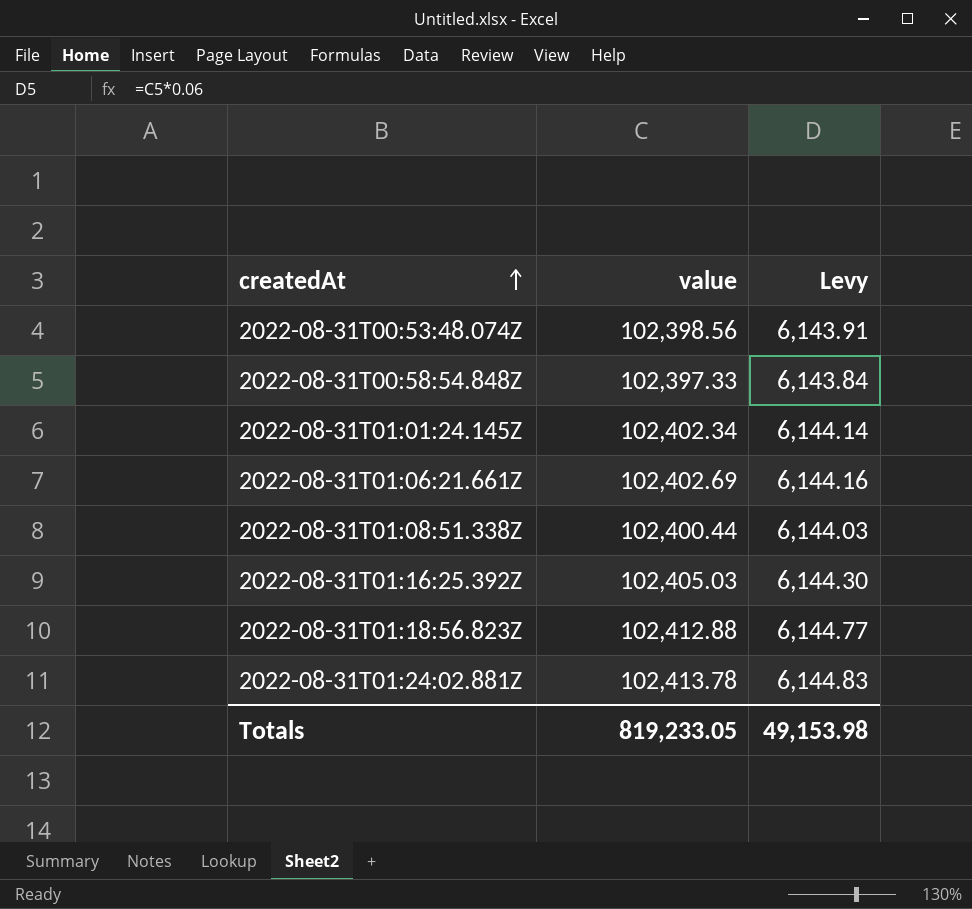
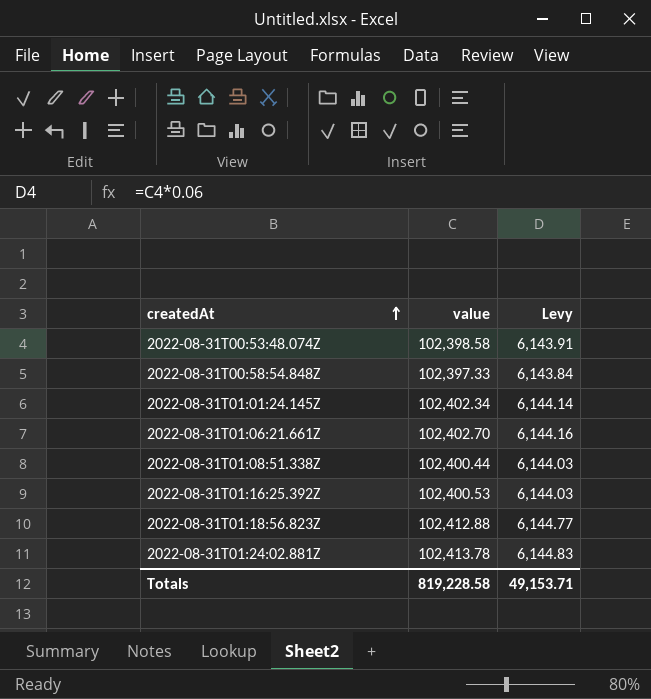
2022-08-31T00:53:48.074Z | value: 102,398.56 -> 102,398.58
2022-08-31T01:06:21.661Z | value: 102,402.69 -> 102,402.70
2022-08-31T01:16:25.392Z | value: 102,405.03 -> 102,400.53
2022-08-31T01:16:25.392Z | Levy: 6,144.30 -> 6,144.03
Totals | value: 819,233.05 -> 819,228.58
Totals | Levy: 49,153.98 -> 49,153.71

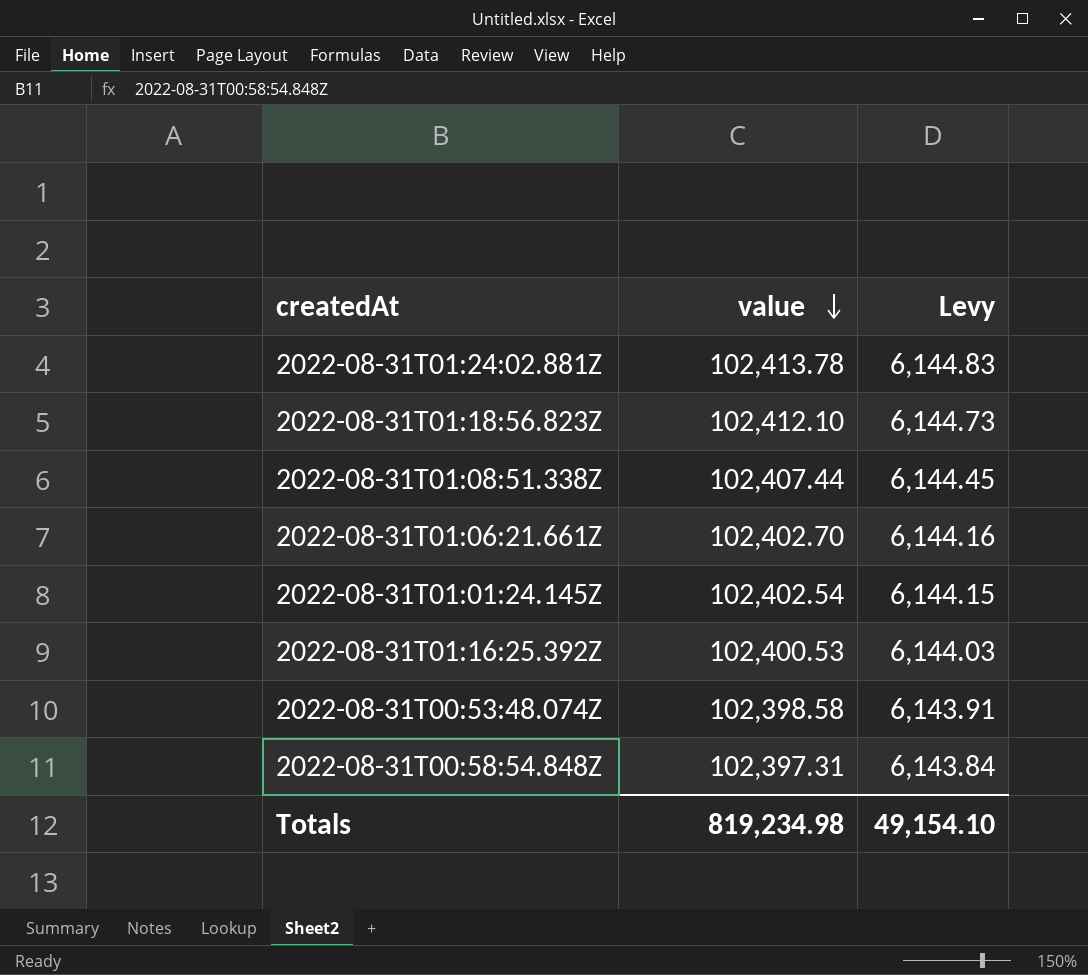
row order: createdAt ascending -> value descending
2022-08-31T01:18:56.823Z | value: 102,412.88 -> 102,412.10
2022-08-31T01:18:56.823Z | Levy: 6,144.77 -> 6,144.73
2022-08-31T01:08:51.338Z | value: 102,400.44 -> 102,407.44
2022-08-31T01:08:51.338Z | Levy: 6,144.03 -> 6,144.45
2022-08-31T01:01:24.145Z | value: 102,402.34 -> 102,402.54
2022-08-31T01:01:24.145Z | Levy: 6,144.14 -> 6,144.15
2022-08-31T00:58:54.848Z | value: 102,397.33 -> 102,397.31
Totals | value: 819,228.58 -> 819,234.98
Totals | Levy: 49,153.71 -> 49,154.10

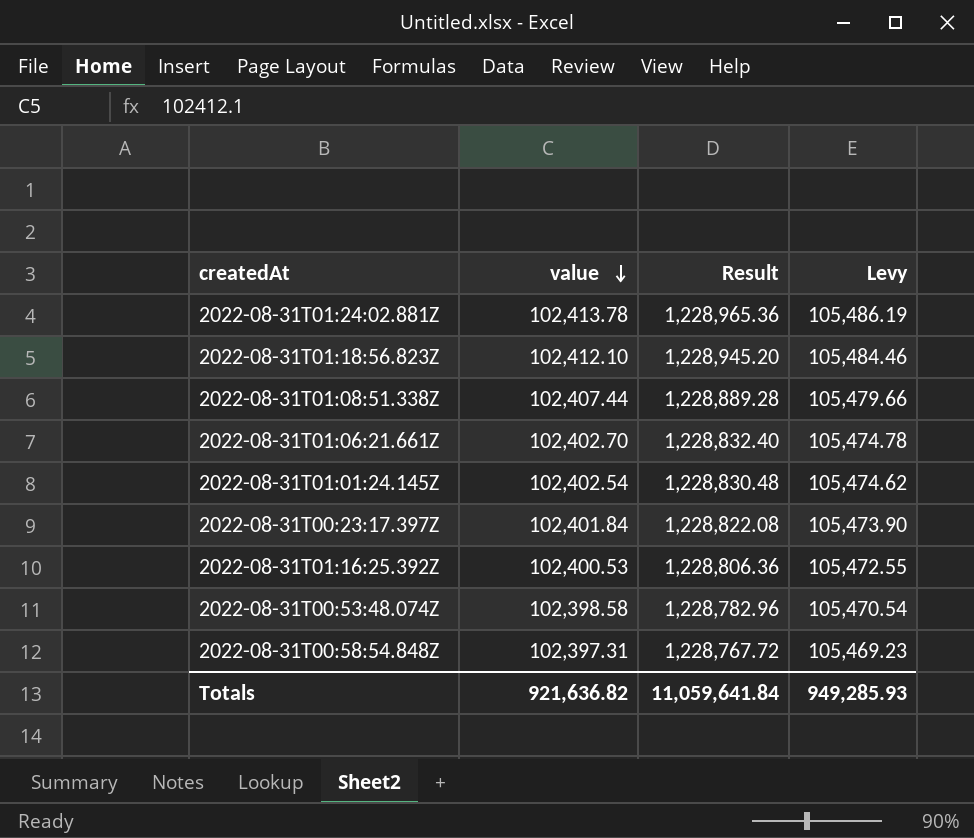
column Result | formula: none -> [value] * 12
column Levy | formula: [value] * 0.06 -> [value] * 1.03
row 2022-08-31T00:23:17.397Z: none -> 102,401.84 | 1,228,822.08 | 105,473.90
Totals | value: 819,234.98 -> 921,636.82
Totals | Levy: 49,154.10 -> 949,285.93

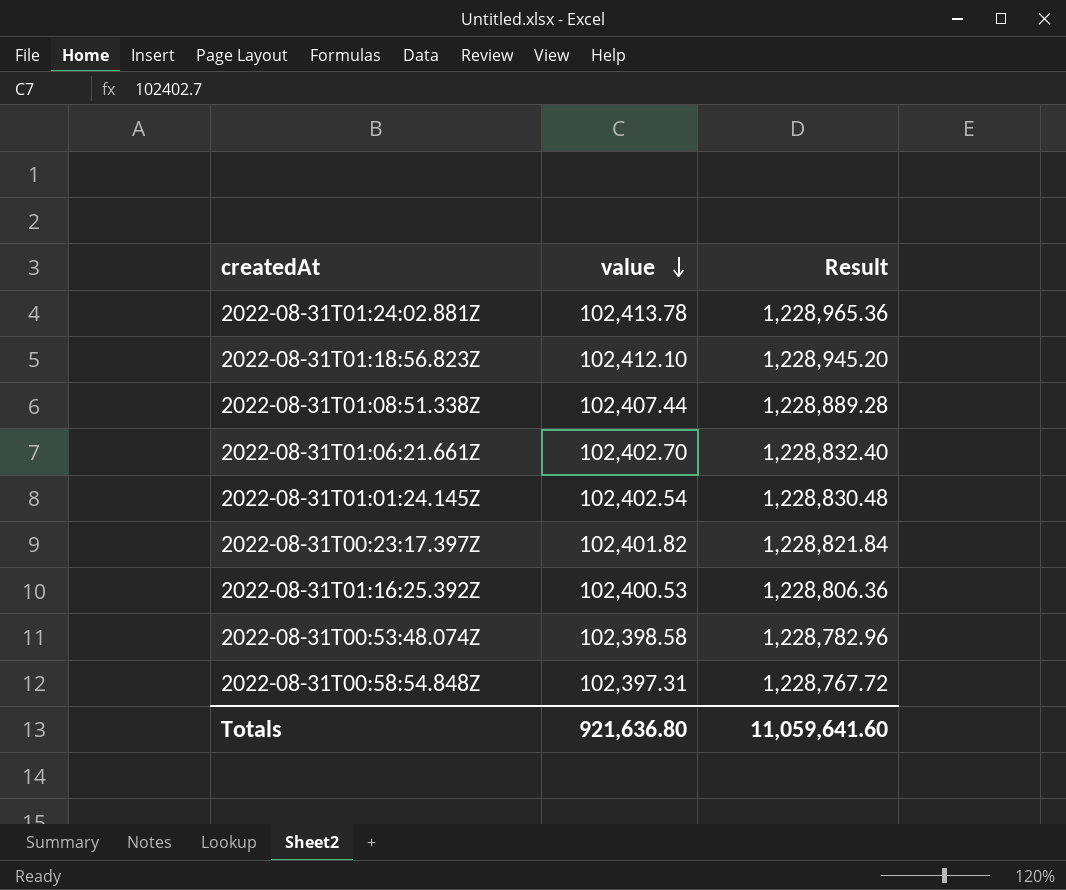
column Levy | formula: [value] * 1.03 -> none
2022-08-31T00:23:17.397Z | value: 102,401.84 -> 102,401.82
2022-08-31T00:23:17.397Z | Result: 1,228,822.08 -> 1,228,821.84
Totals | value: 921,636.82 -> 921,636.80
Totals | Result: 11,059,641.84 -> 11,059,641.60

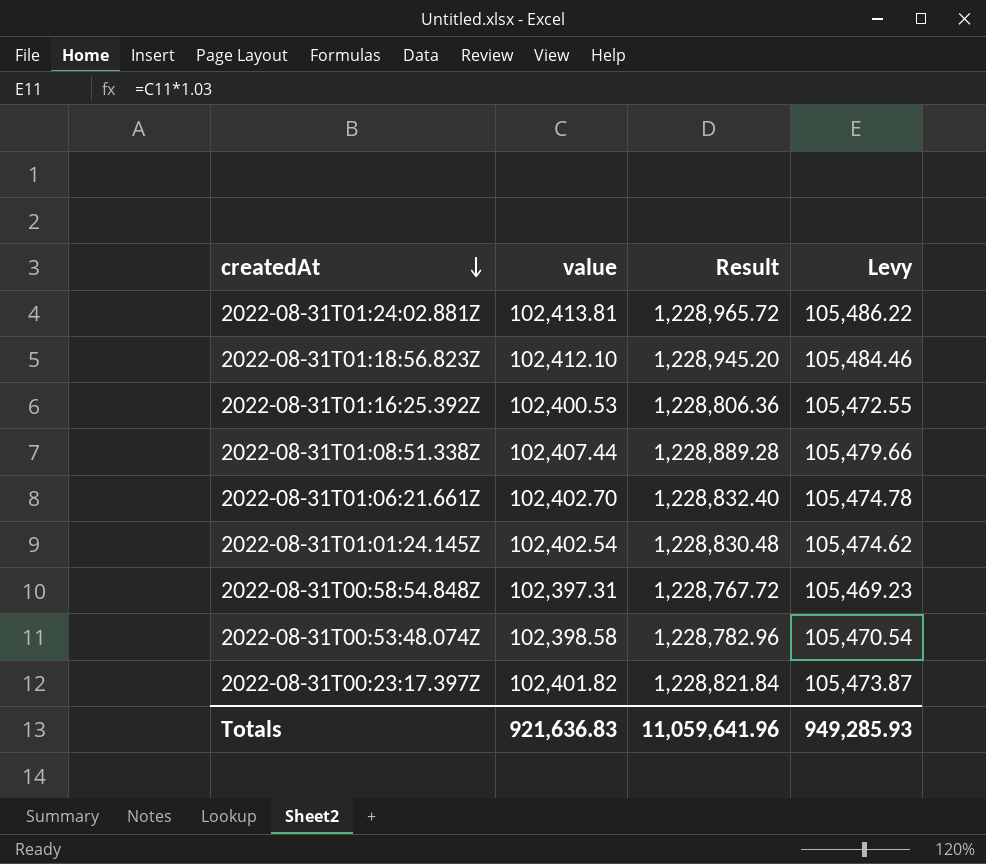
row order: value descending -> createdAt descending
column Levy | formula: none -> [value] * 1.03
2022-08-31T01:24:02.881Z | value: 102,413.78 -> 102,413.81
2022-08-31T01:24:02.881Z | Result: 1,228,965.36 -> 1,228,965.72
Totals | value: 921,636.80 -> 921,636.83
Totals | Result: 11,059,641.60 -> 11,059,641.96

